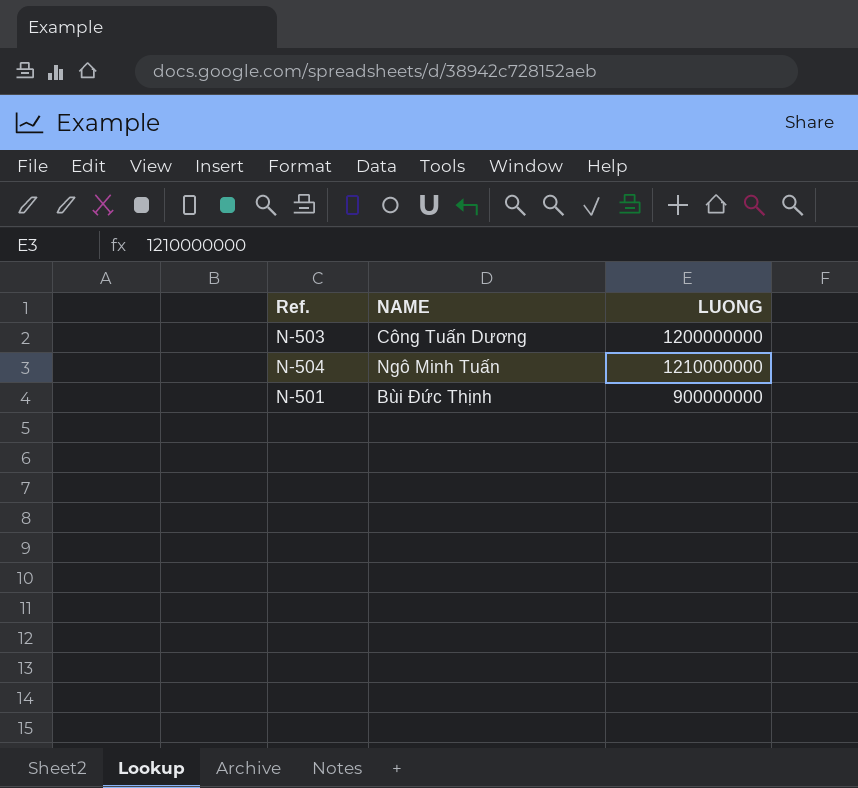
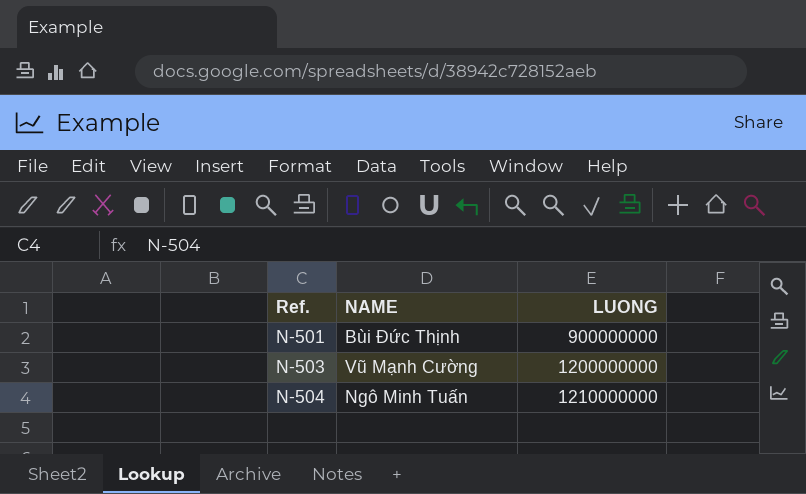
row order: none -> Ref. ascending
N-503 | NAME: Công Tuấn Dương -> Vũ Mạnh Cường

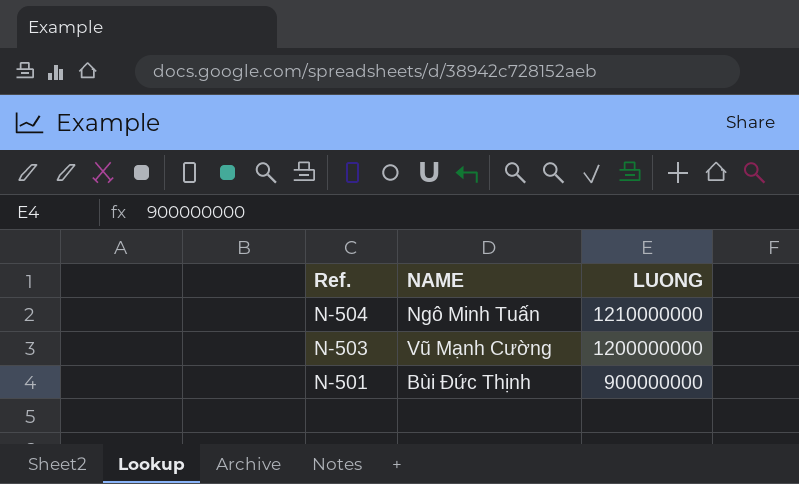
row order: Ref. ascending -> Ref. descending

